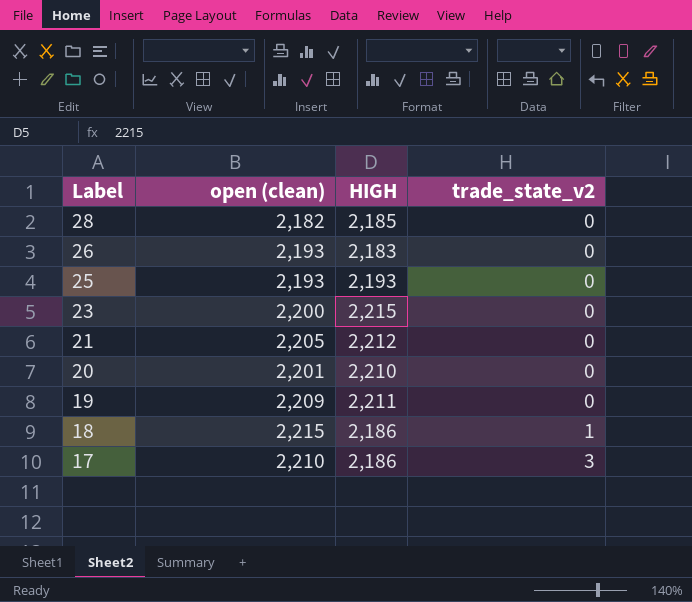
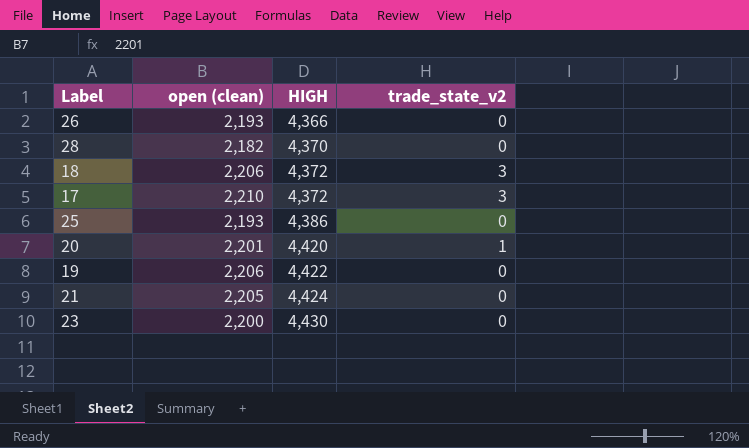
row order: Label descending -> HIGH ascending
26 | HIGH: 2,183 -> 4,366
28 | HIGH: 2,185 -> 4,370
18 | open (clean): 2,215 -> 2,206
18 | HIGH: 2,186 -> 4,372
18 | trade_state_v2: 1 -> 3
17 | HIGH: 2,186 -> 4,372
25 | HIGH: 2,193 -> 4,386
20 | HIGH: 2,210 -> 4,420
20 | trade_state_v2: 0 -> 1
19 | open (clean): 2,209 -> 2,206
19 | HIGH: 2,211 -> 4,422
21 | HIGH: 2,212 -> 4,424
23 | HIGH: 2,215 -> 4,430

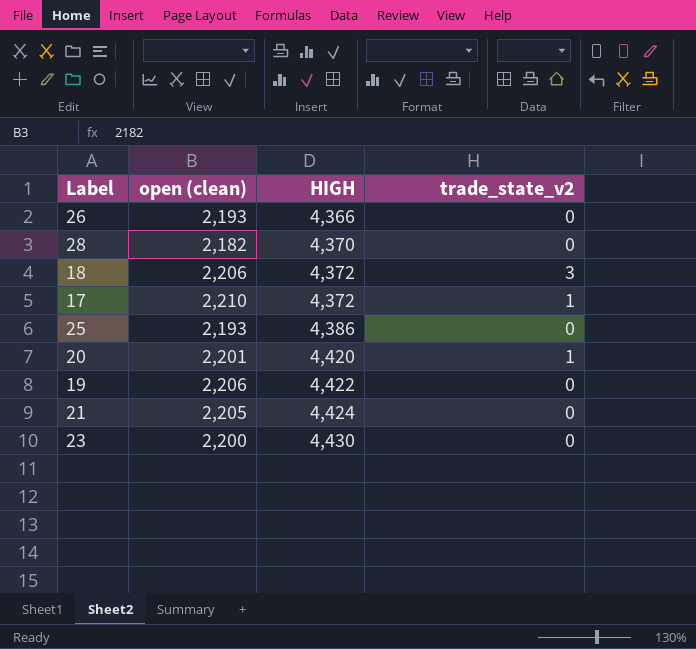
17 | trade_state_v2: 3 -> 1

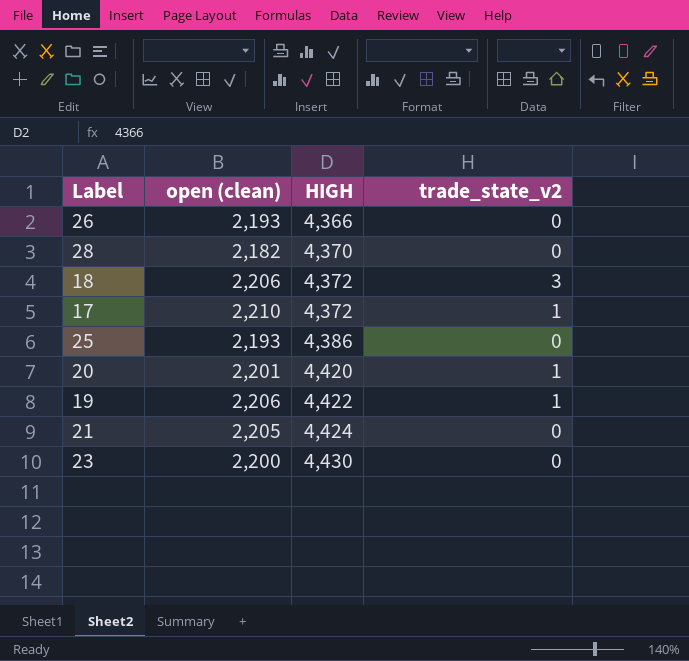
19 | trade_state_v2: 0 -> 1

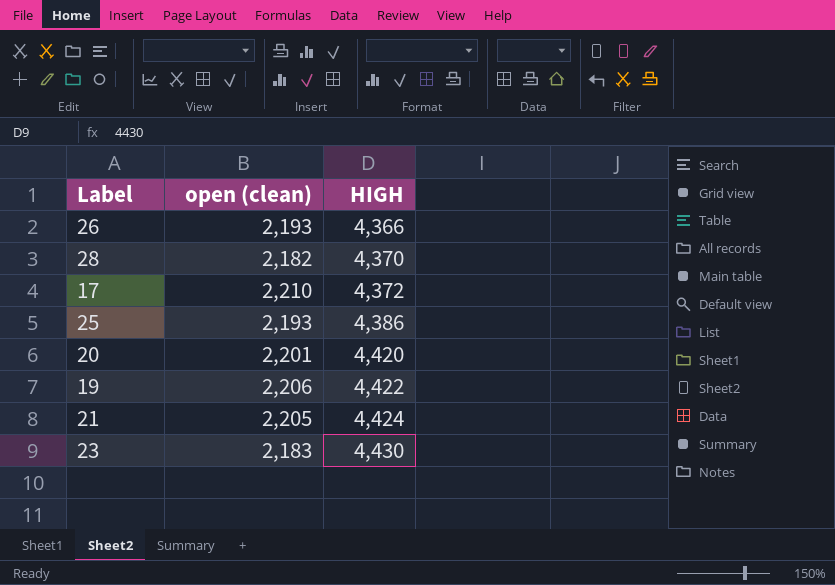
column trade_state_v2 | position: 4 -> none
row 18: 2,206 | 4,372 | 3 -> none
23 | open (clean): 2,200 -> 2,183

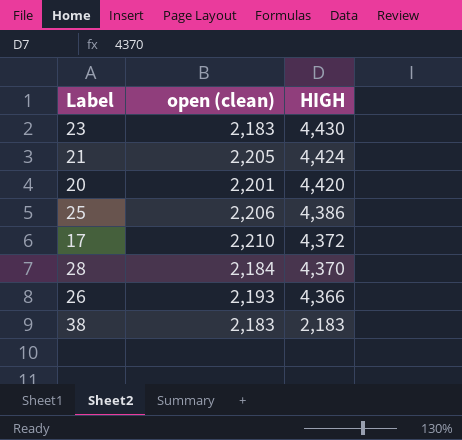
row order: HIGH ascending -> HIGH descending
row 19: 2,206 | 4,422 -> none
25 | open (clean): 2,193 -> 2,206
28 | open (clean): 2,182 -> 2,184
row 38: none -> 2,183 | 2,183

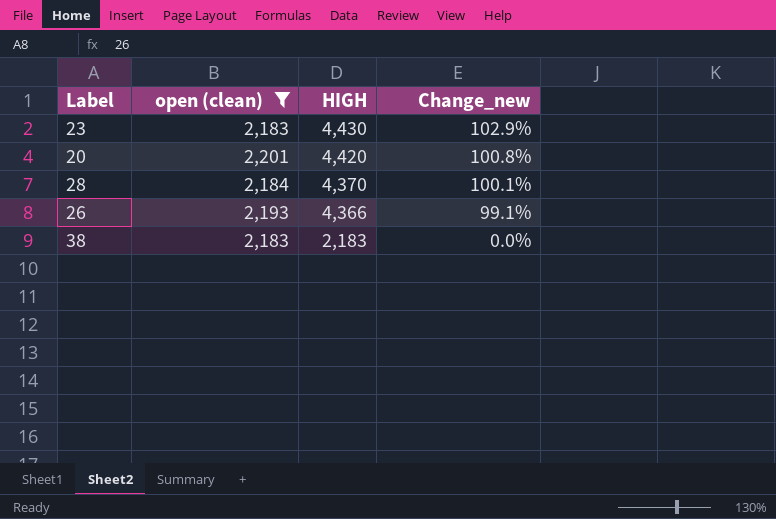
filter: none -> open (clean) <= 2,201
column Change_new | formula: none -> ([HIGH] - [open (clean)]) / [open (clean)]

